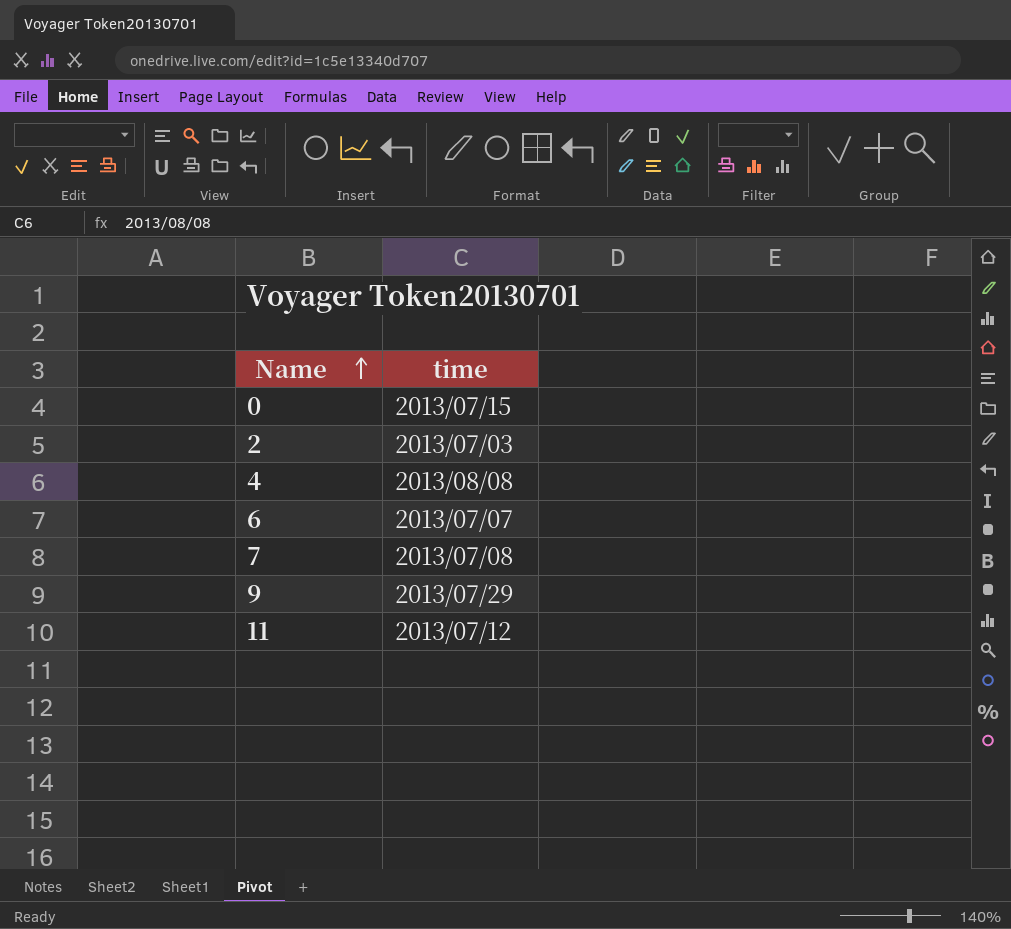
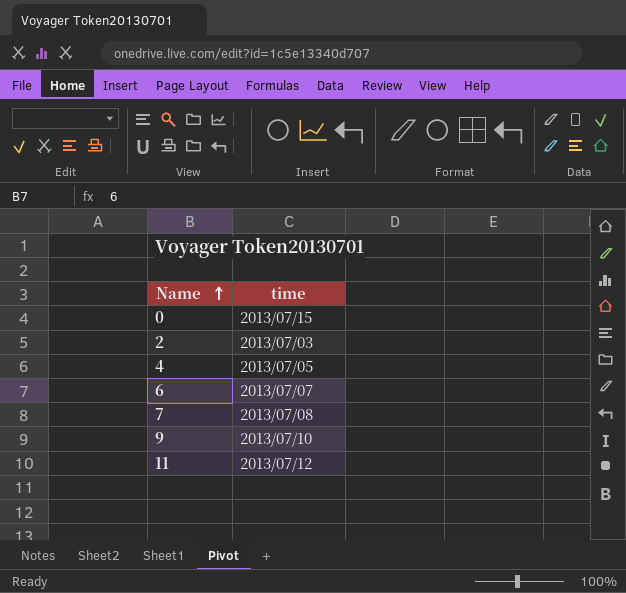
4 | time: 2013/08/08 -> 2013/07/05
9 | time: 2013/07/29 -> 2013/07/10

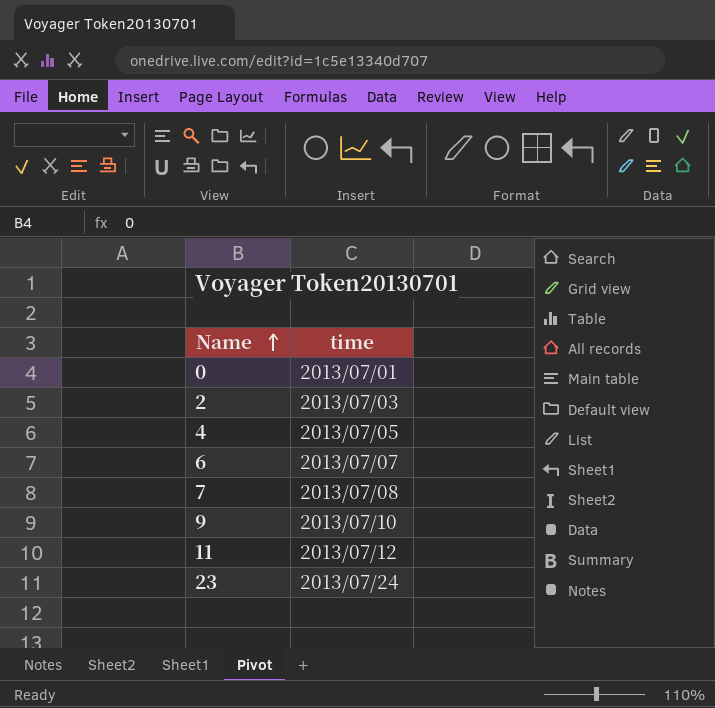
0 | time: 2013/07/15 -> 2013/07/01
row 23: none -> 2013/07/24

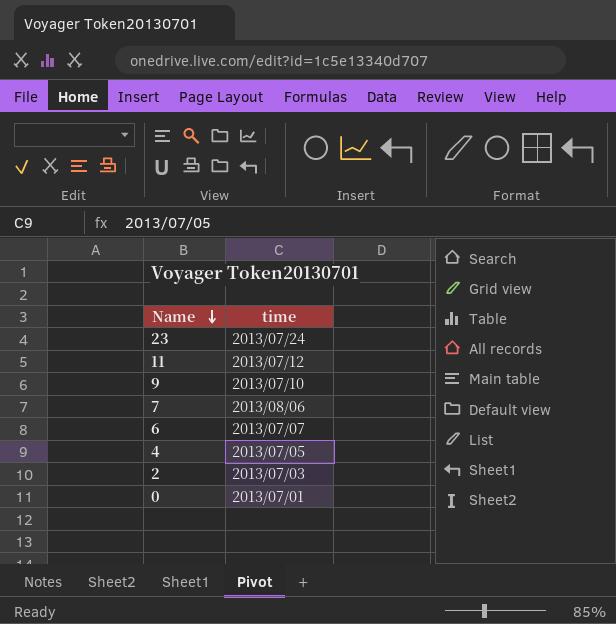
row order: Name ascending -> Name descending
7 | time: 2013/07/08 -> 2013/08/06

